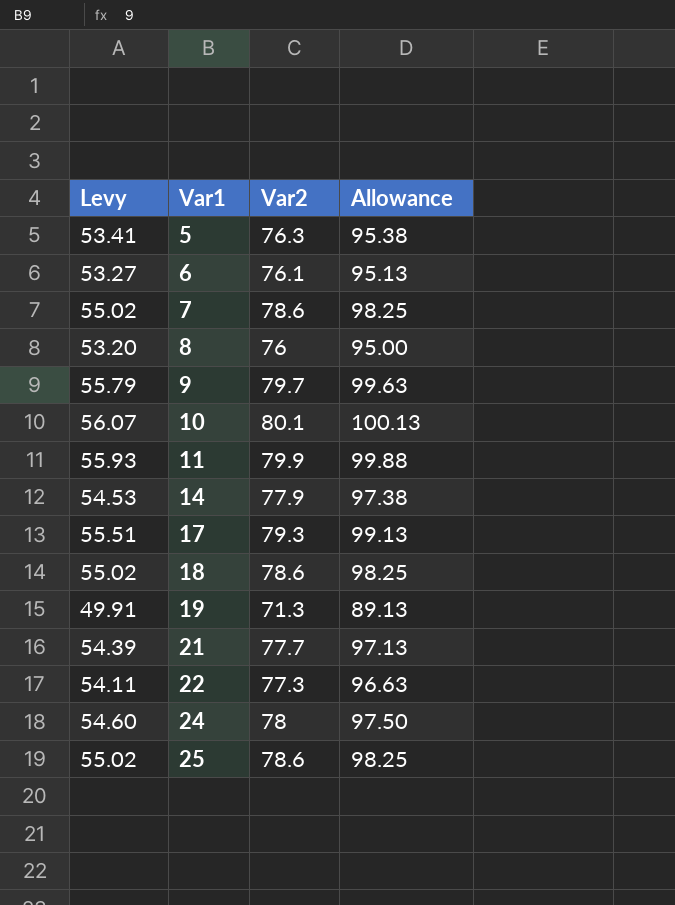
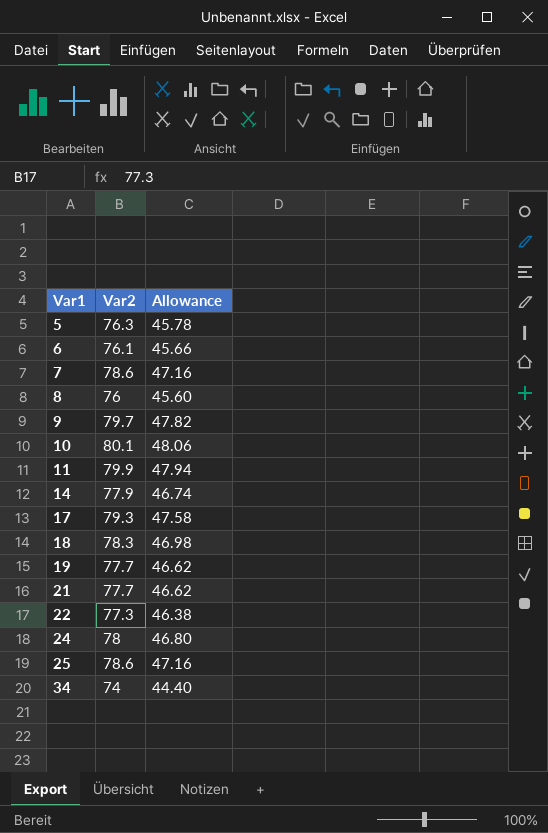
column Levy | formula: [Var2] * 0.7 -> none
column Allowance | formula: [Var2] * 1.25 -> [Var2] * 0.6
18 | Var2: 78.6 -> 78.3
19 | Var2: 71.3 -> 77.7
row 34: none -> 74 | 44.40

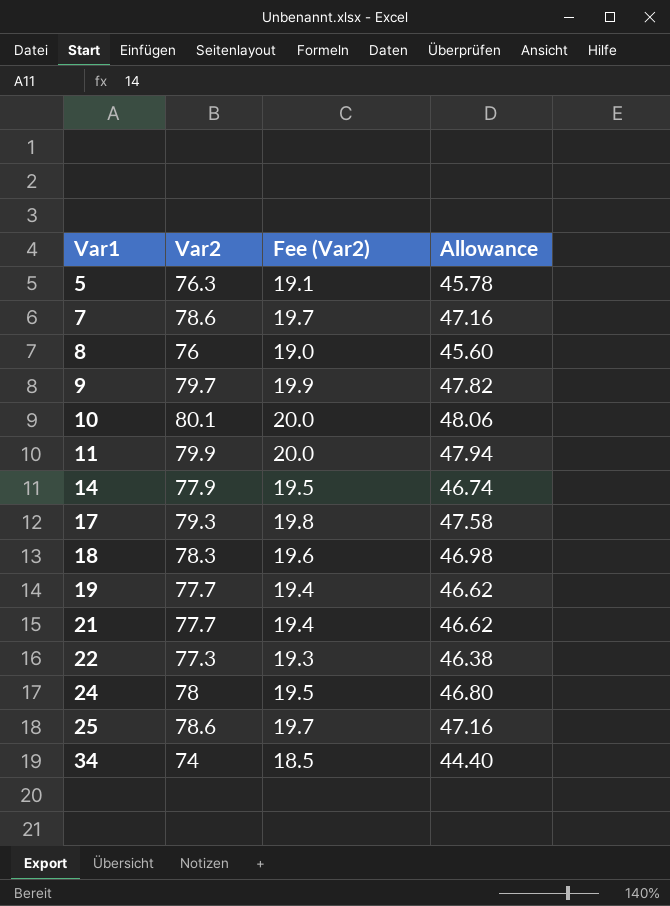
column Fee (Var2) | formula: none -> [Var2] * 0.25
row 6: 76.1 | 45.66 -> none

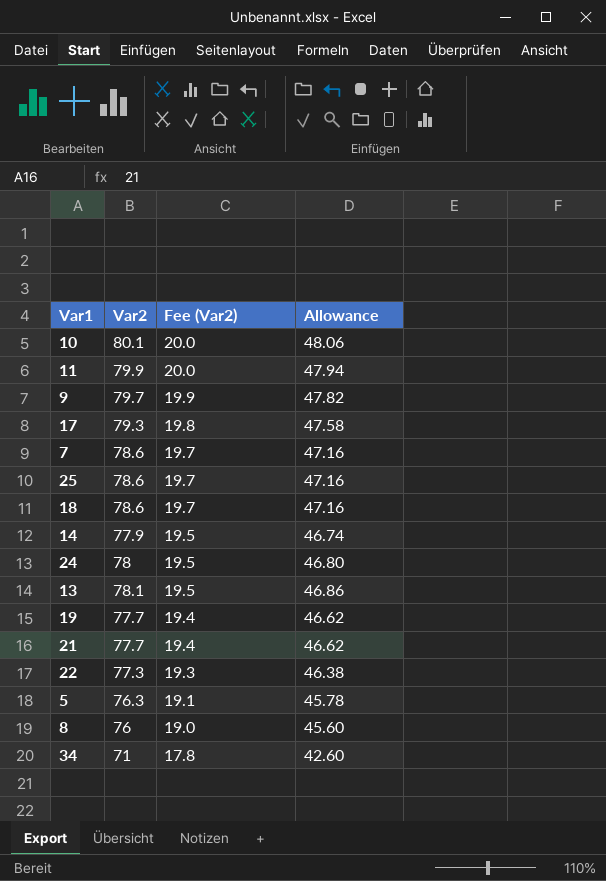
row order: Var1 ascending -> Fee (Var2) descending
18 | Var2: 78.3 -> 78.6
18 | Fee (Var2): 19.6 -> 19.7
18 | Allowance: 46.98 -> 47.16
row 13: none -> 78.1 | 19.5 | 46.86
34 | Var2: 74 -> 71
34 | Fee (Var2): 18.5 -> 17.8
34 | Allowance: 44.40 -> 42.60

